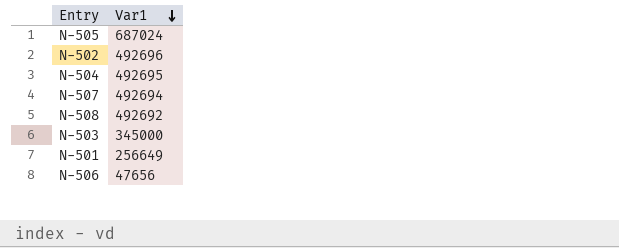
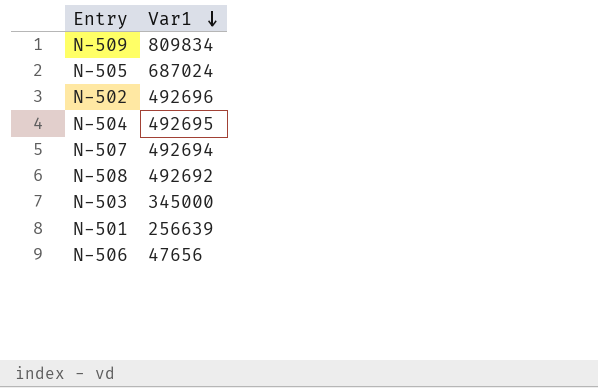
row N-509: none -> 809834
N-501 | Var1: 256649 -> 256639

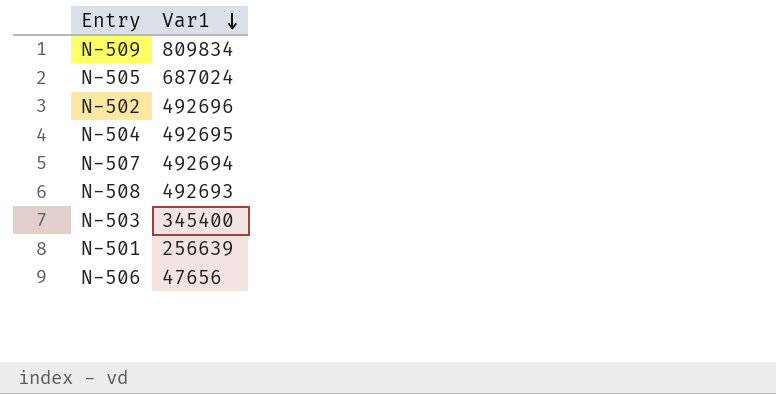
N-508 | Var1: 492692 -> 492693
N-503 | Var1: 345000 -> 345400

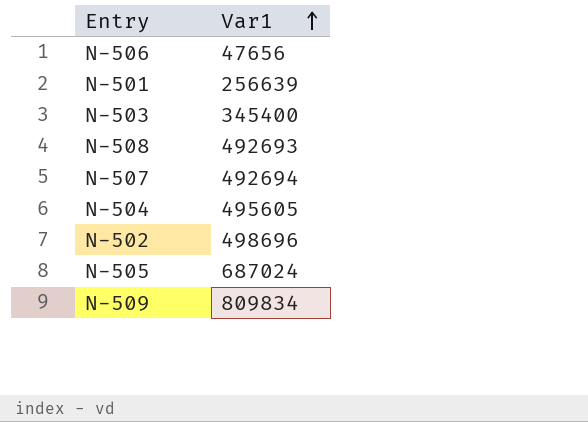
row order: Var1 descending -> Var1 ascending
N-504 | Var1: 492695 -> 495605
N-502 | Var1: 492696 -> 498696

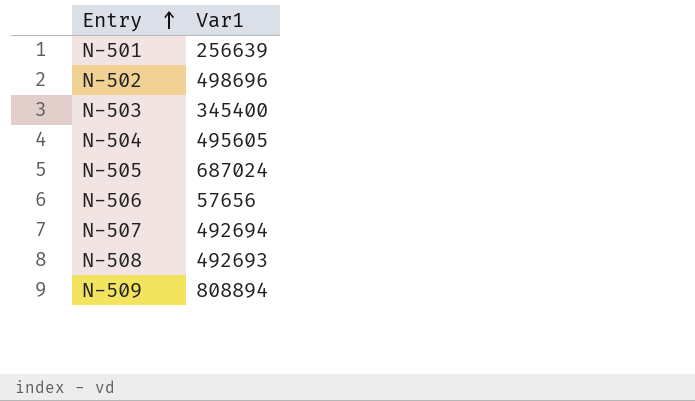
row order: Var1 ascending -> Entry ascending
N-506 | Var1: 47656 -> 57656
N-509 | Var1: 809834 -> 808894

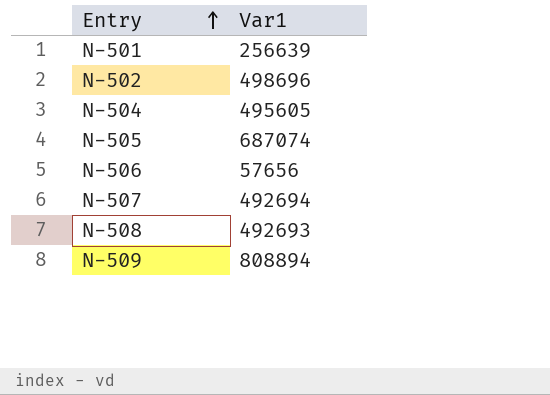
row N-503: 345400 -> none
N-505 | Var1: 687024 -> 687074

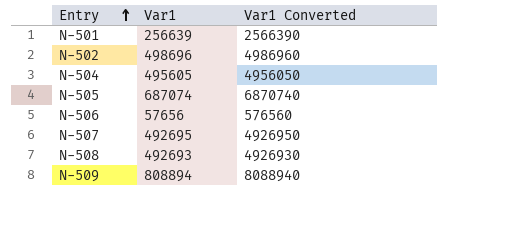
column Var1 Converted | formula: none -> [Var1] * 10
N-507 | Var1: 492694 -> 492695

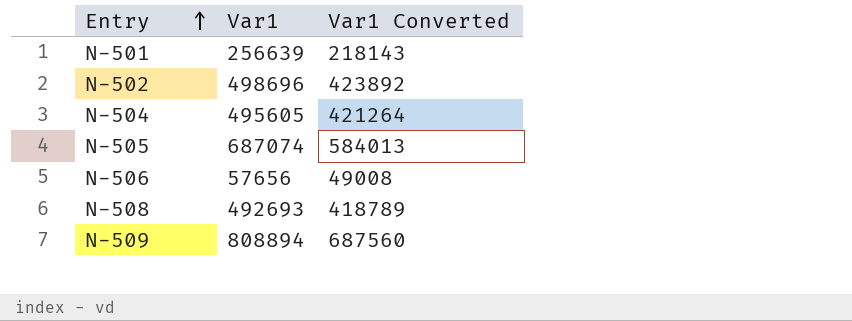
column Var1 Converted | formula: [Var1] * 10 -> [Var1] * 0.85
row N-507: 492695 | 4926950 -> none

